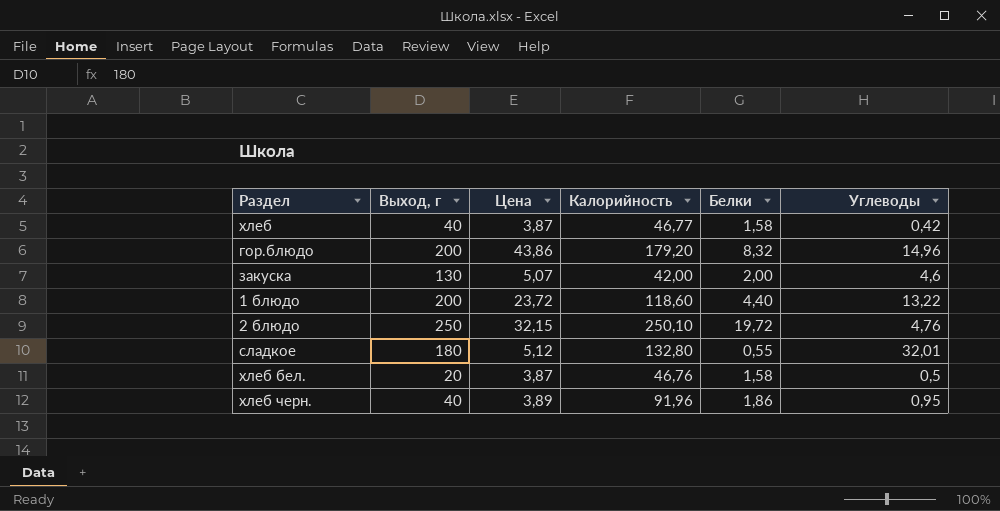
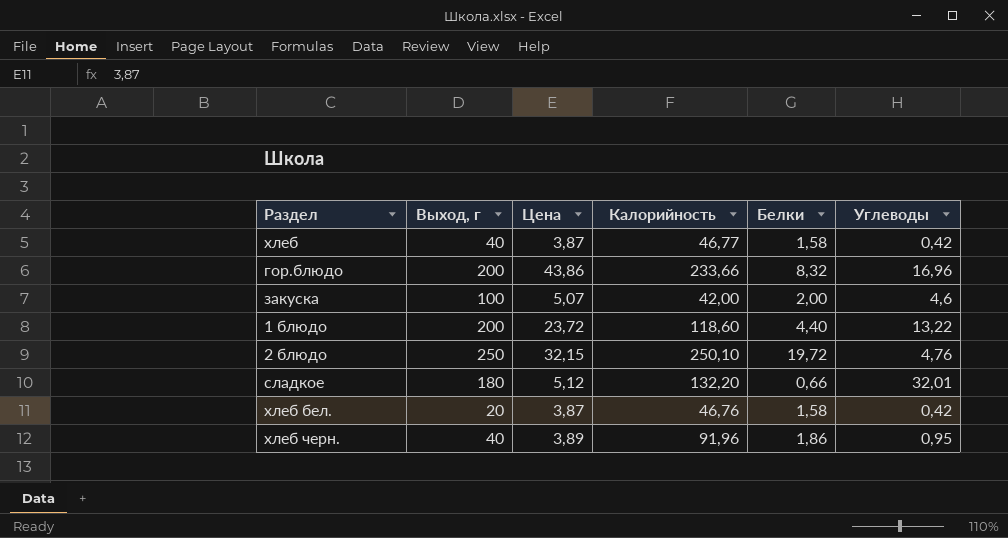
гор.блюдо | Калорийность: 179,20 -> 233,66
гор.блюдо | Углеводы: 14,96 -> 16,96
закуска | Выход, г: 130 -> 100
сладкое | Калорийность: 132,80 -> 132,20
сладкое | Белки: 0,55 -> 0,66
хлеб бел. | Углеводы: 0,5 -> 0,42

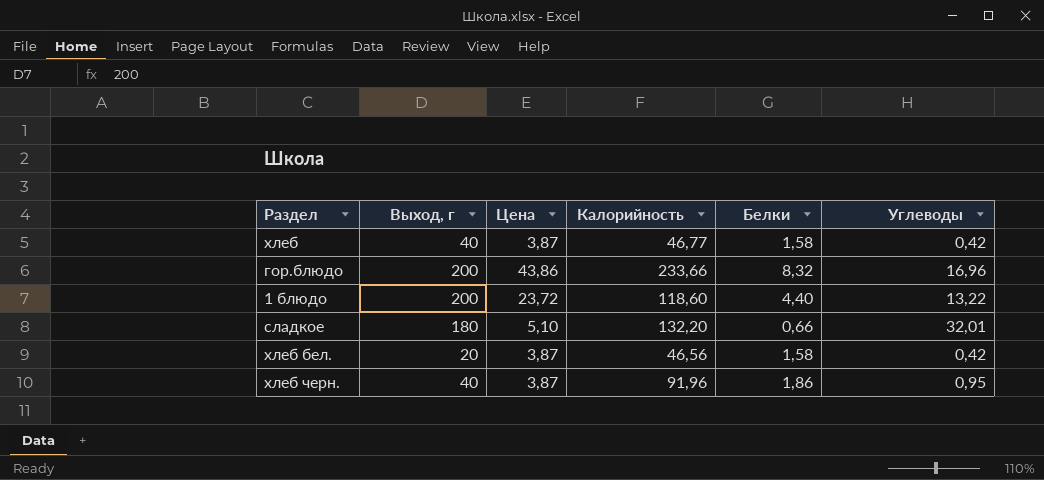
row закуска: 100 | 5,07 | 42,00 | 2,00 | 4,6 -> none
row 2 блюдо: 250 | 32,15 | 250,10 | 19,72 | 4,76 -> none
сладкое | Цена: 5,12 -> 5,10
хлеб бел. | Калорийность: 46,76 -> 46,56
хлеб черн. | Цена: 3,89 -> 3,87

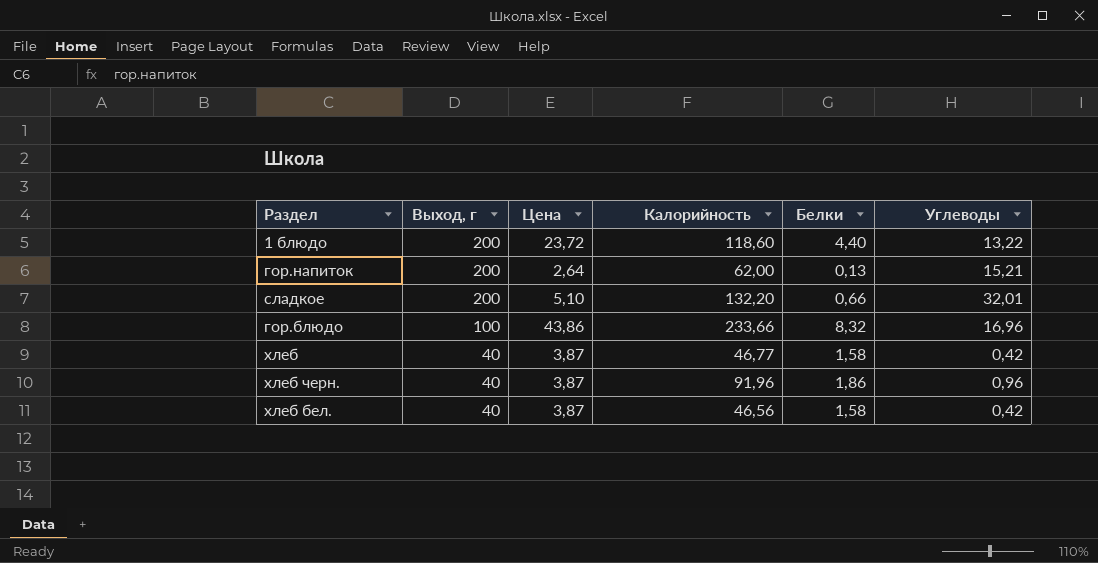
row order: none -> Выход, г descending
row гор.напиток: none -> 200 | 2,64 | 62,00 | 0,13 | 15,21
сладкое | Выход, г: 180 -> 200
гор.блюдо | Выход, г: 200 -> 100
хлеб черн. | Углеводы: 0,95 -> 0,96
хлеб бел. | Выход, г: 20 -> 40

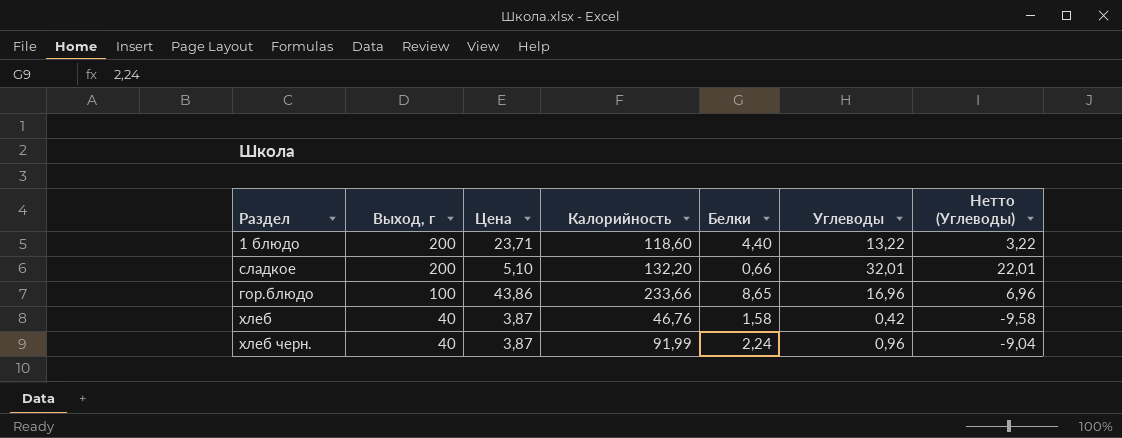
column Нетто (Углеводы) | formula: none -> [Углеводы] - 10
row гор.напиток: 200 | 2,64 | 62,00 | 0,13 | 15,21 -> none
row хлеб бел.: 40 | 3,87 | 46,56 | 1,58 | 0,42 -> none
1 блюдо | Цена: 23,72 -> 23,71
гор.блюдо | Белки: 8,32 -> 8,65
хлеб | Калорийность: 46,77 -> 46,76
хлеб черн. | Калорийность: 91,96 -> 91,99
хлеб черн. | Белки: 1,86 -> 2,24

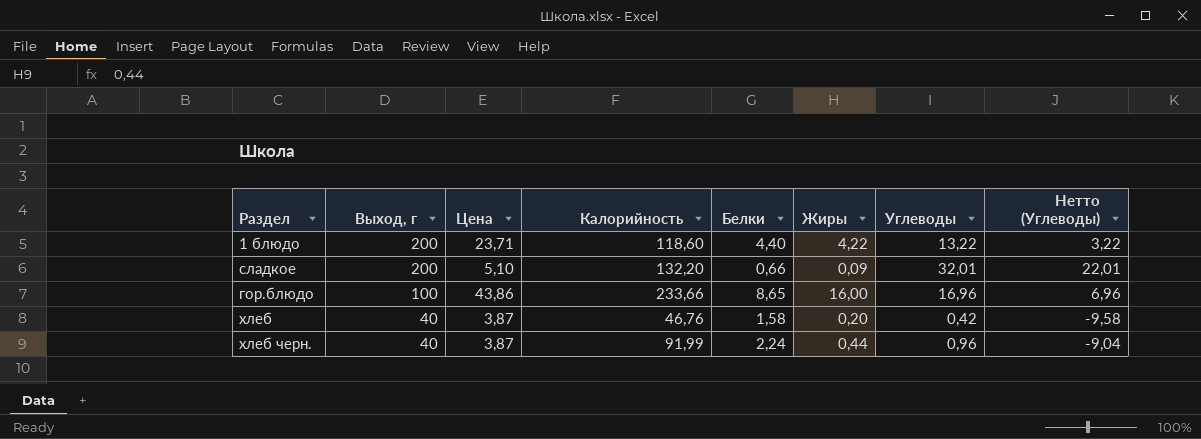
column Жиры | position: none -> 6

